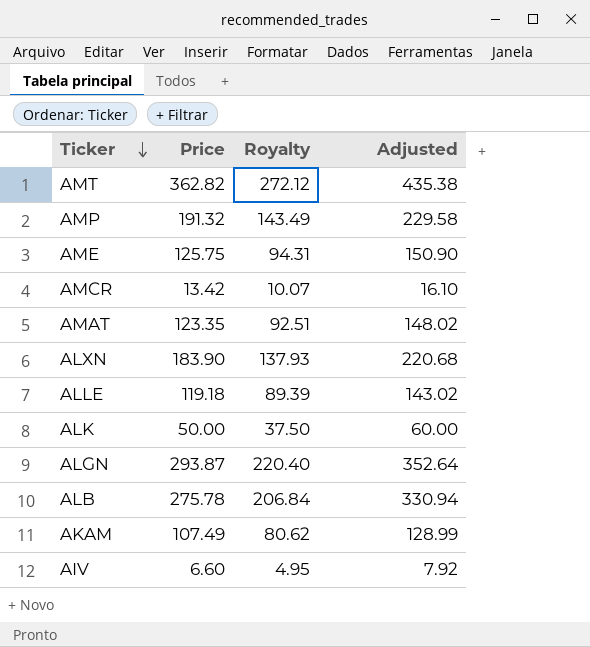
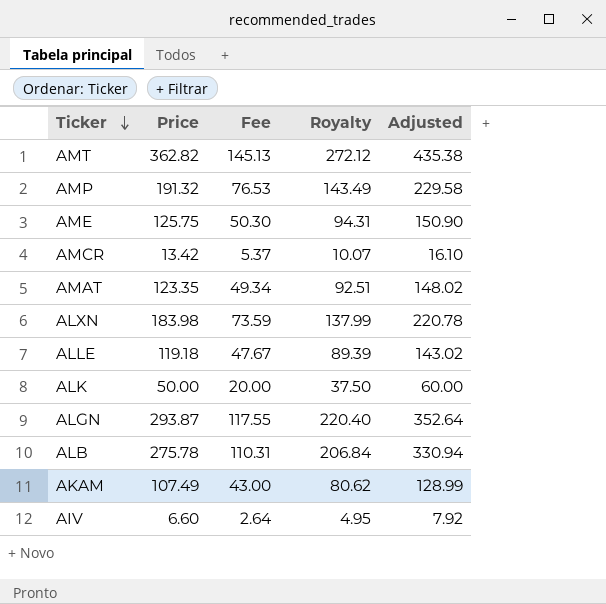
column Fee | formula: none -> [Price] * 0.4
ALXN | Price: 183.90 -> 183.98
ALXN | Royalty: 137.93 -> 137.99
ALXN | Adjusted: 220.68 -> 220.78

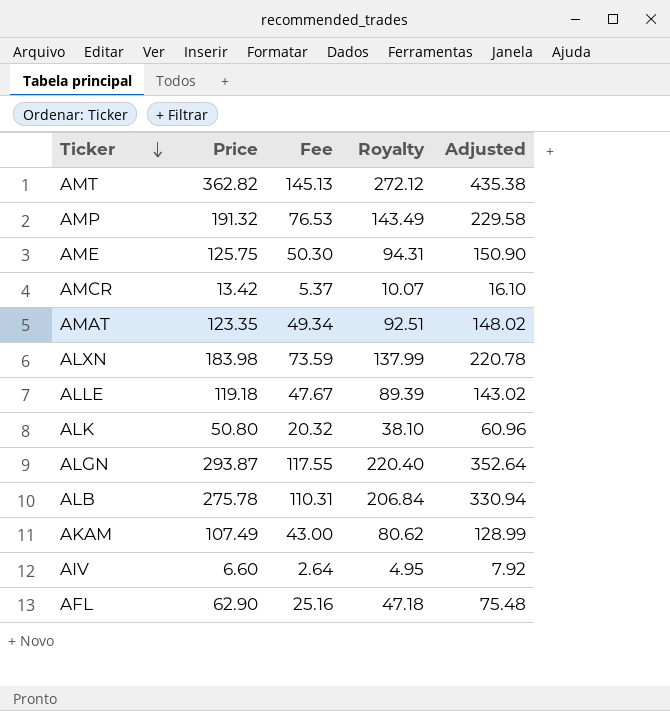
ALK | Price: 50.00 -> 50.80
ALK | Fee: 20.00 -> 20.32
ALK | Royalty: 37.50 -> 38.10
ALK | Adjusted: 60.00 -> 60.96
row AFL: none -> 62.90 | 25.16 | 47.18 | 75.48

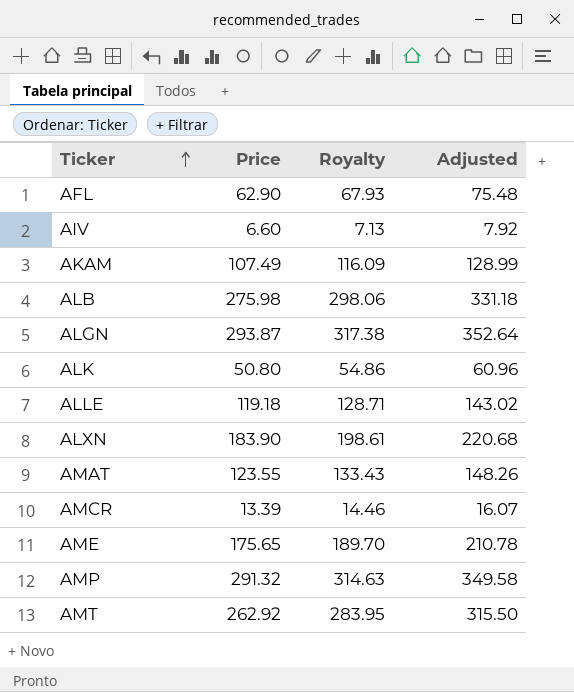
row order: Ticker descending -> Ticker ascending
column Fee | formula: [Price] * 0.4 -> none
column Royalty | formula: [Price] * 0.75 -> [Price] * 1.08
ALB | Price: 275.78 -> 275.98
ALB | Adjusted: 330.94 -> 331.18
ALXN | Price: 183.98 -> 183.90
ALXN | Adjusted: 220.78 -> 220.68
AMAT | Price: 123.35 -> 123.55
AMAT | Adjusted: 148.02 -> 148.26
AMCR | Price: 13.42 -> 13.39
AMCR | Adjusted: 16.10 -> 16.07
AME | Price: 125.75 -> 175.65
AME | Adjusted: 150.90 -> 210.78
AMP | Price: 191.32 -> 291.32
AMP | Adjusted: 229.58 -> 349.58
AMT | Price: 362.82 -> 262.92
AMT | Adjusted: 435.38 -> 315.50

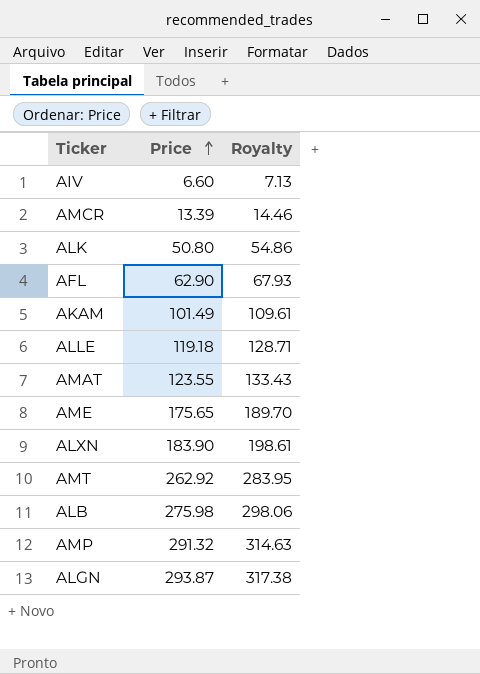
row order: Ticker ascending -> Price ascending
column Adjusted | formula: [Price] * 1.2 -> none
AKAM | Price: 107.49 -> 101.49
AKAM | Royalty: 116.09 -> 109.61

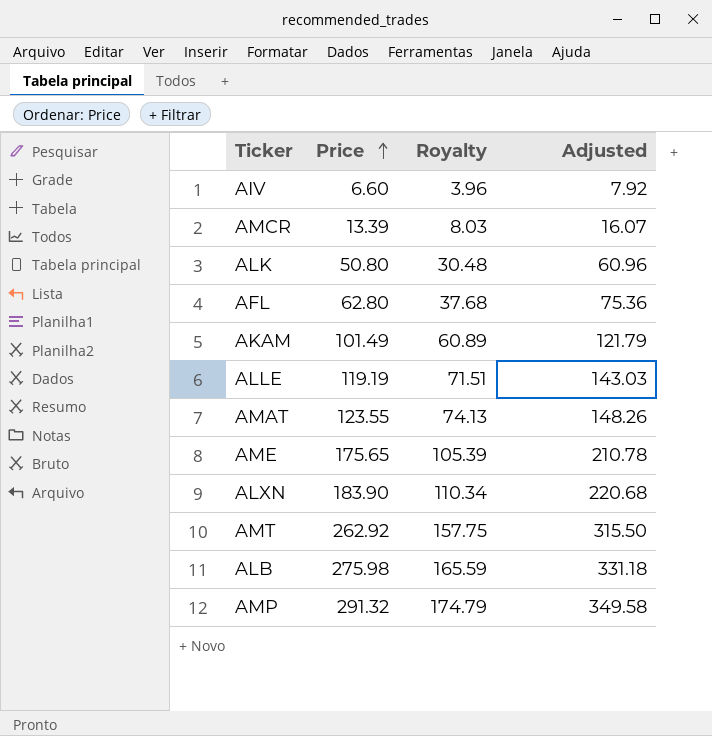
column Royalty | formula: [Price] * 1.08 -> [Price] * 0.6
column Adjusted | formula: none -> [Price] * 1.2
row ALGN: 293.87 | 317.38 -> none
AFL | Price: 62.90 -> 62.80
ALLE | Price: 119.18 -> 119.19

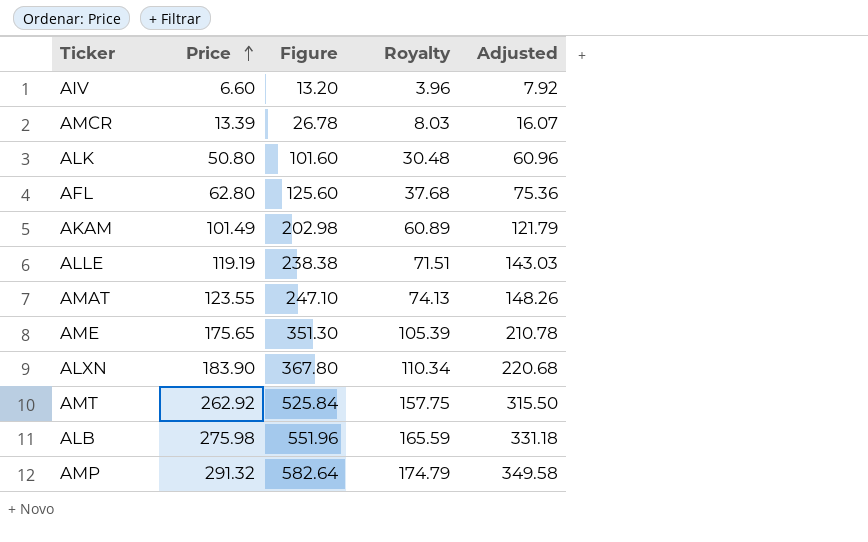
column Figure | formula: none -> [Price] * 2

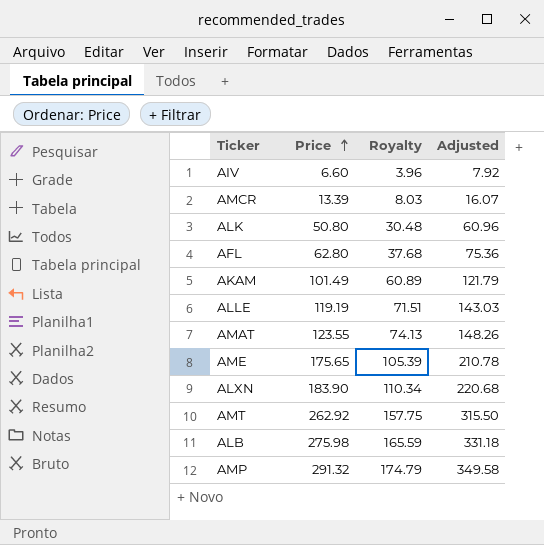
column Figure | formula: [Price] * 2 -> none

